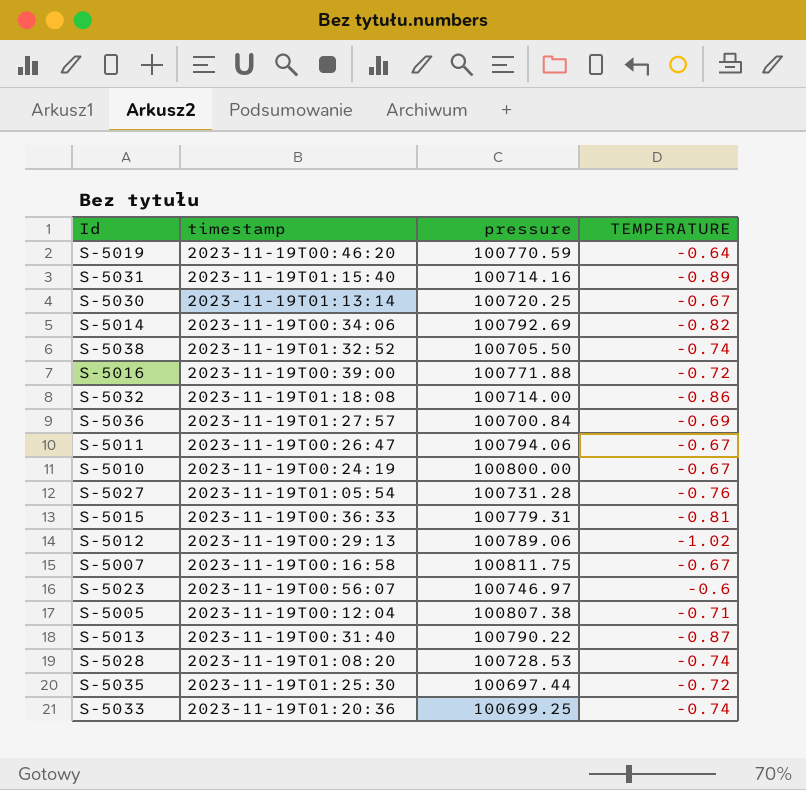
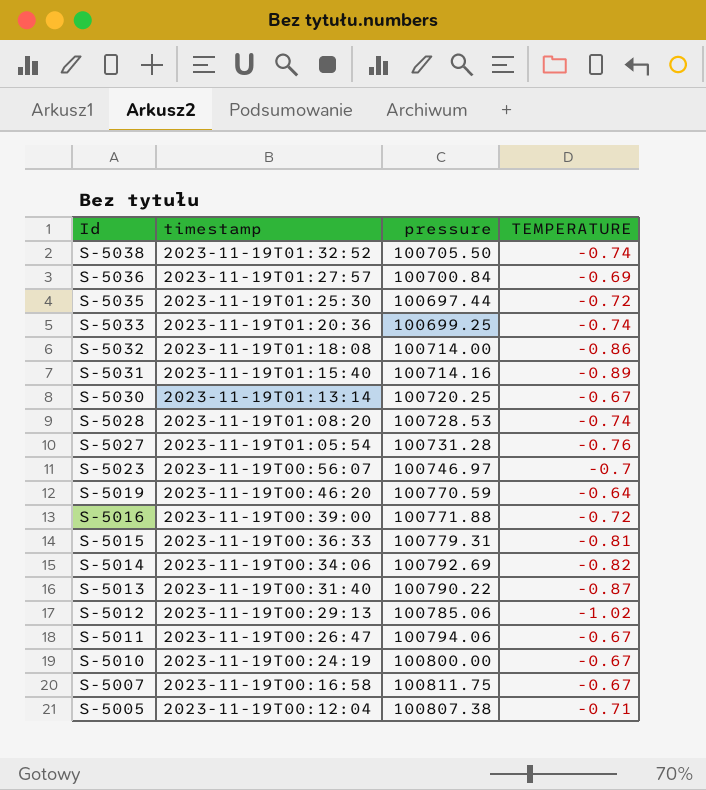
row order: none -> Id descending
S-5023 | TEMPERATURE: -0.6 -> -0.7
S-5012 | pressure: 100789.06 -> 100785.06

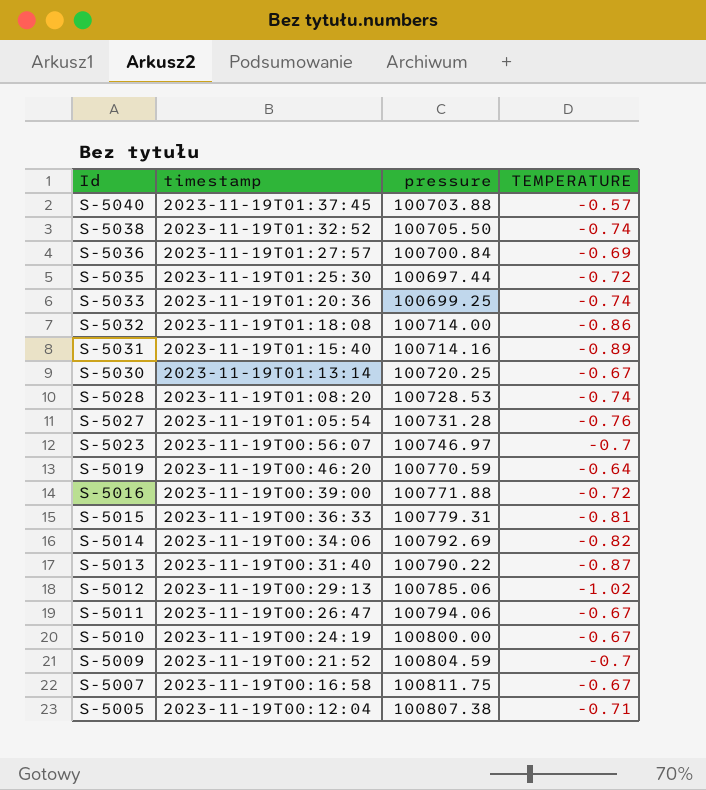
row S-5040: none -> 2023-11-19T01:37:45 | 100703.88 | -0.57
row S-5009: none -> 2023-11-19T00:21:52 | 100804.59 | -0.7

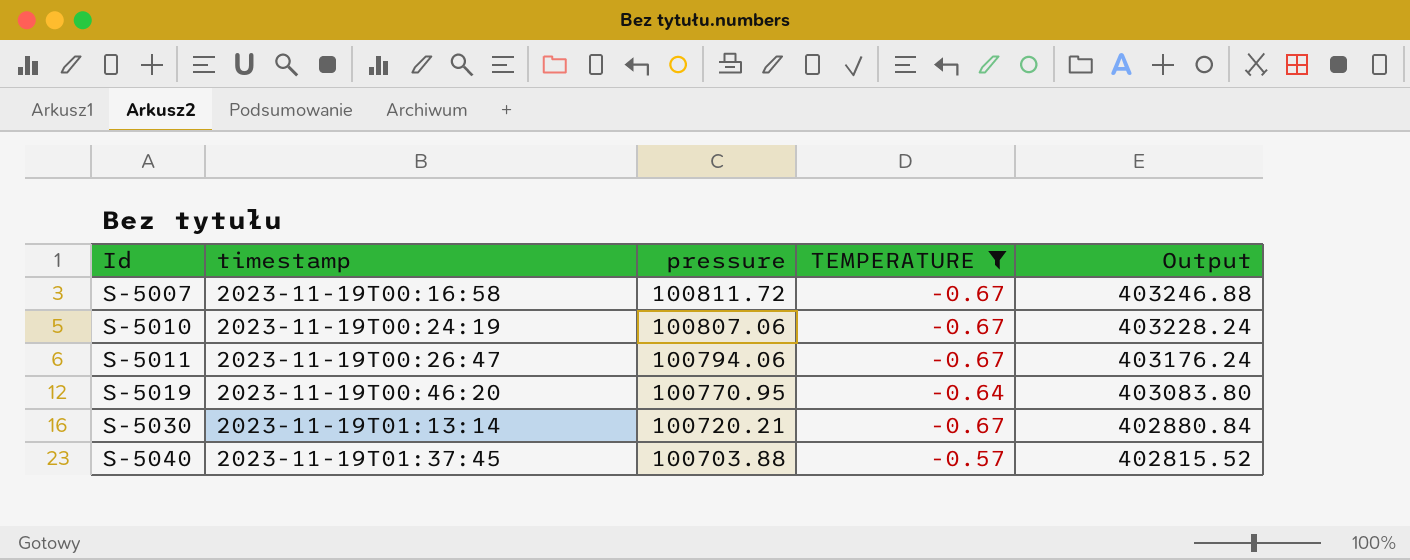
filter: none -> TEMPERATURE >= -0.67
row order: Id descending -> Id ascending
column Output | formula: none -> [pressure] * 4
S-5007 | pressure: 100811.75 -> 100811.72
S-5010 | pressure: 100800.00 -> 100807.06
S-5019 | pressure: 100770.59 -> 100770.95
S-5030 | pressure: 100720.25 -> 100720.21

